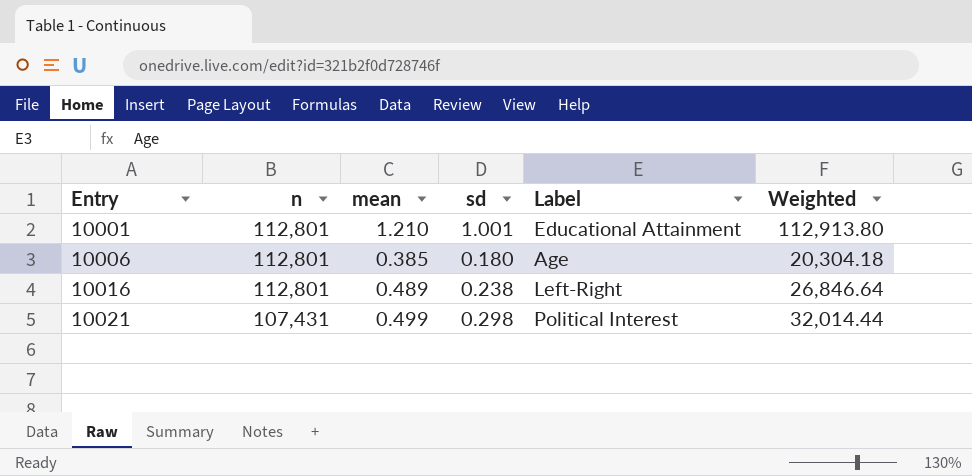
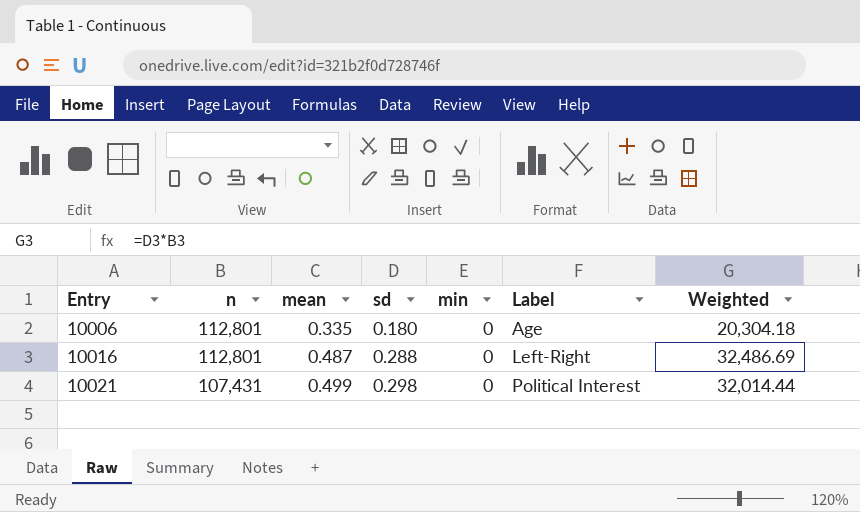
column min | position: none -> 5
row 10001: 112,801 | 1.210 | 1.001 | Educational Attainment | 112,913.80 -> none
10006 | mean: 0.385 -> 0.335
10016 | mean: 0.489 -> 0.487
10016 | sd: 0.238 -> 0.288
10016 | Weighted: 26,846.64 -> 32,486.69

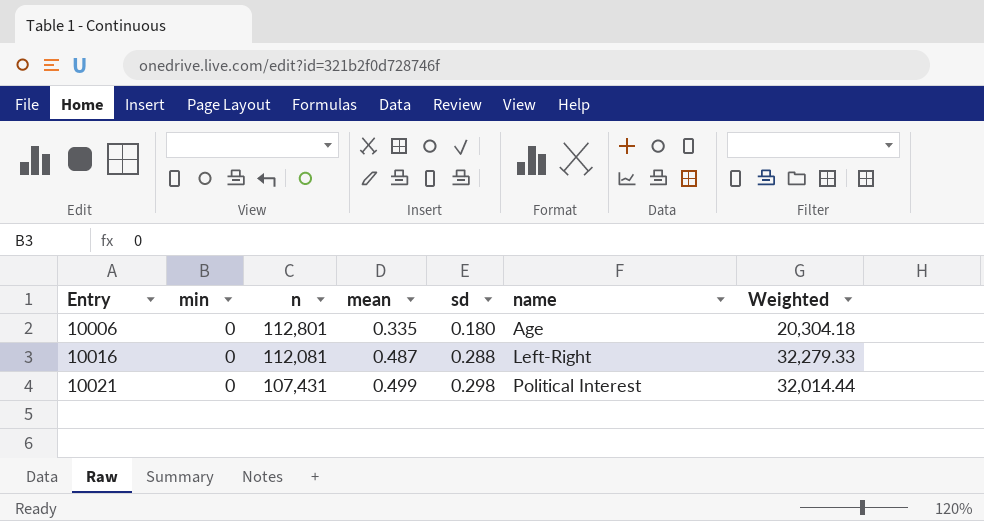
column min | position: 5 -> 2
column name: Label -> name
10016 | n: 112,801 -> 112,081
10016 | Weighted: 32,486.69 -> 32,279.33

